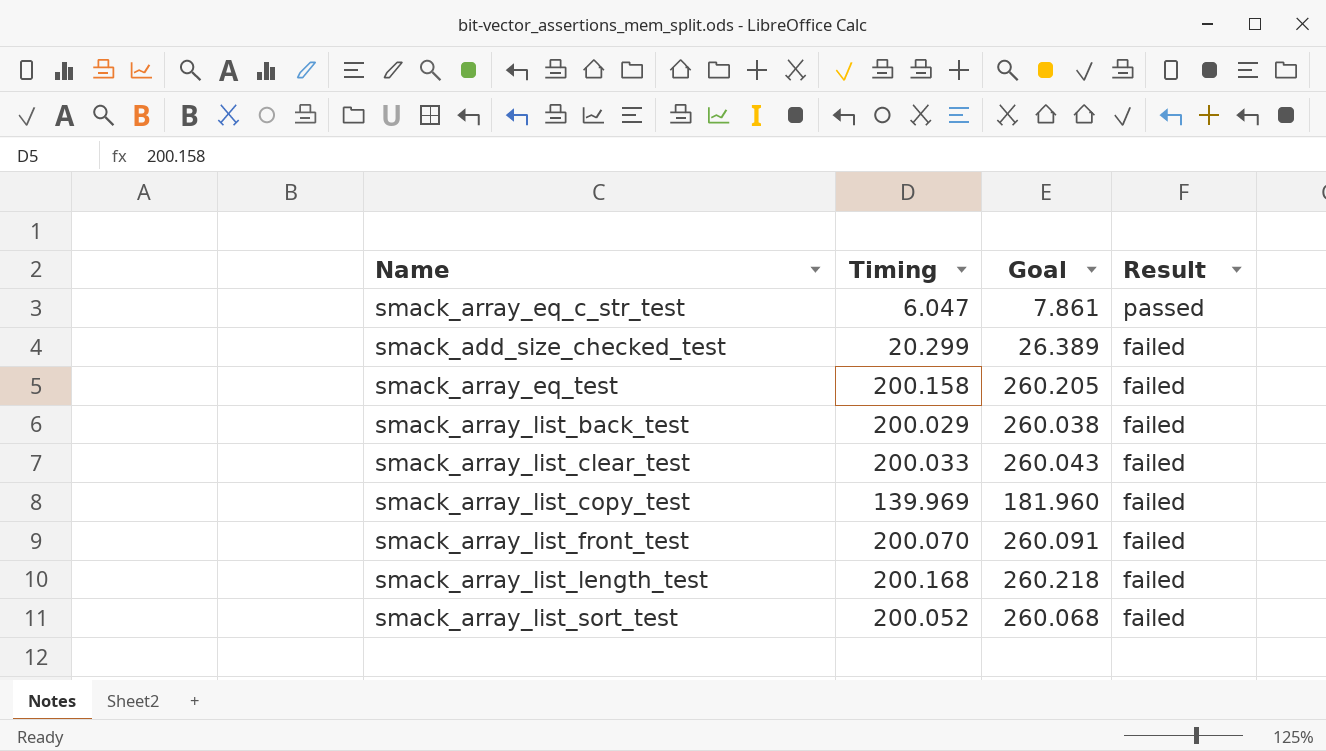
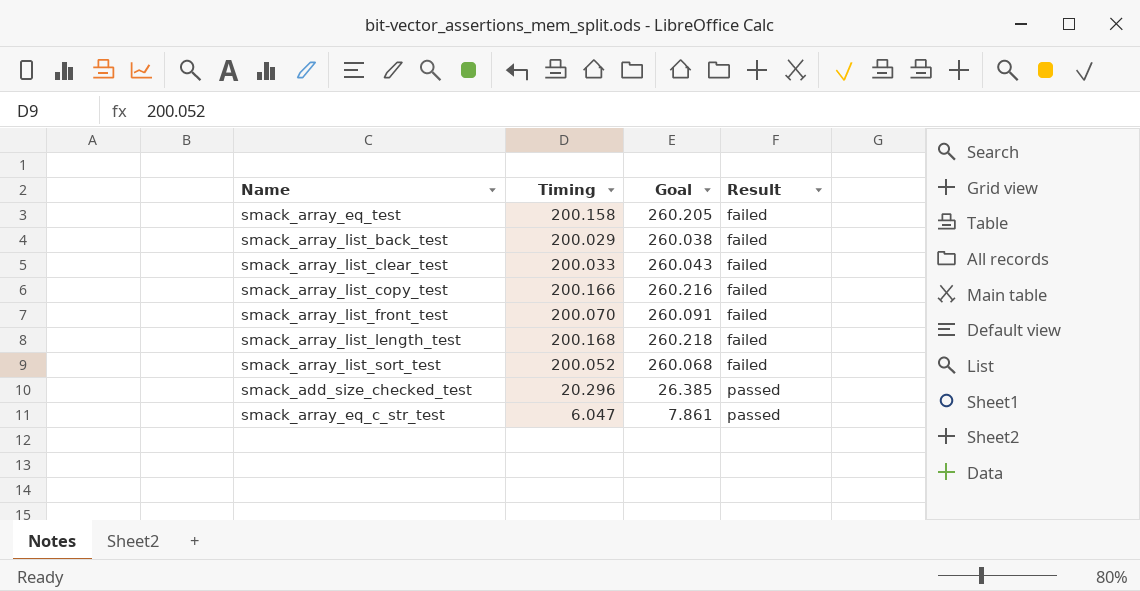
row order: Result descending -> Result ascending
smack_array_list_copy_test | Timing: 139.969 -> 200.166
smack_array_list_copy_test | Goal: 181.960 -> 260.216
smack_add_size_checked_test | Timing: 20.299 -> 20.296
smack_add_size_checked_test | Goal: 26.389 -> 26.385
smack_add_size_checked_test | Result: failed -> passed

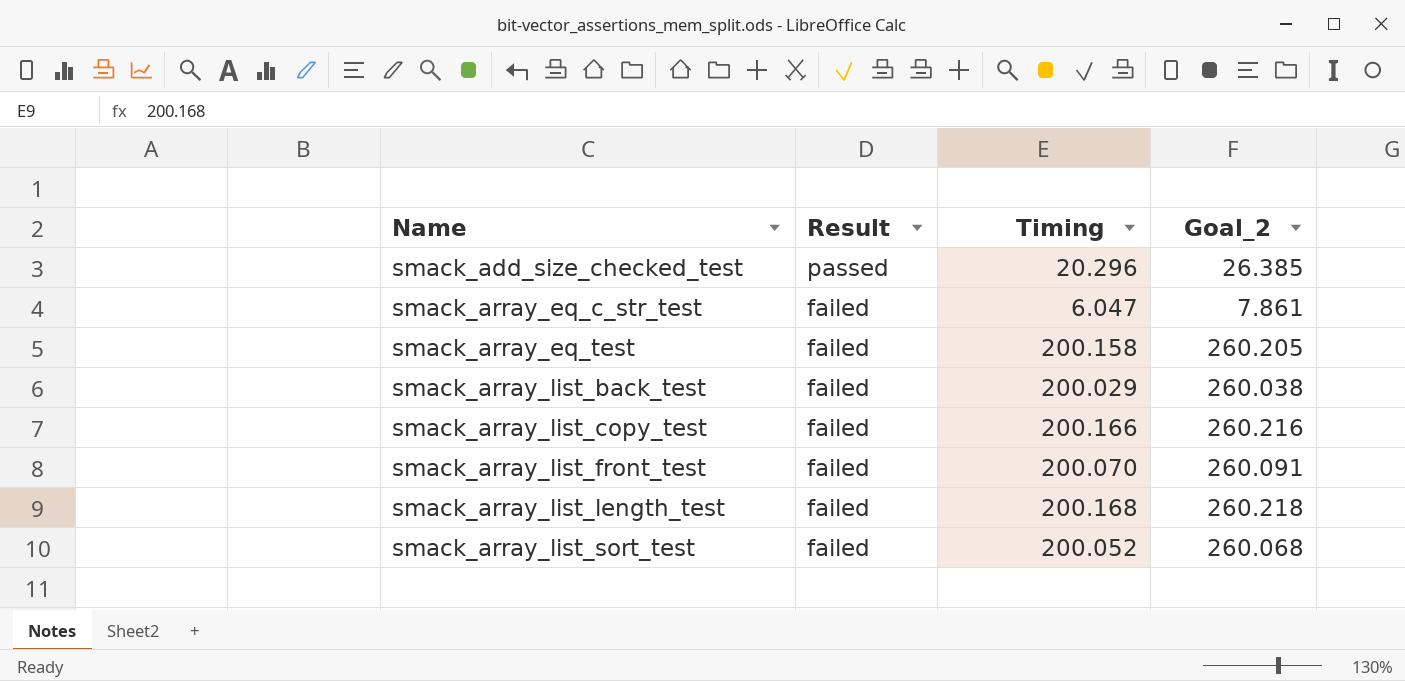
row order: Result ascending -> Name ascending
column Result | position: 4 -> 2
column name: Goal -> Goal_2
row smack_array_list_clear_test: 200.033 | 260.043 | failed -> none
smack_array_eq_c_str_test | Result: passed -> failed

